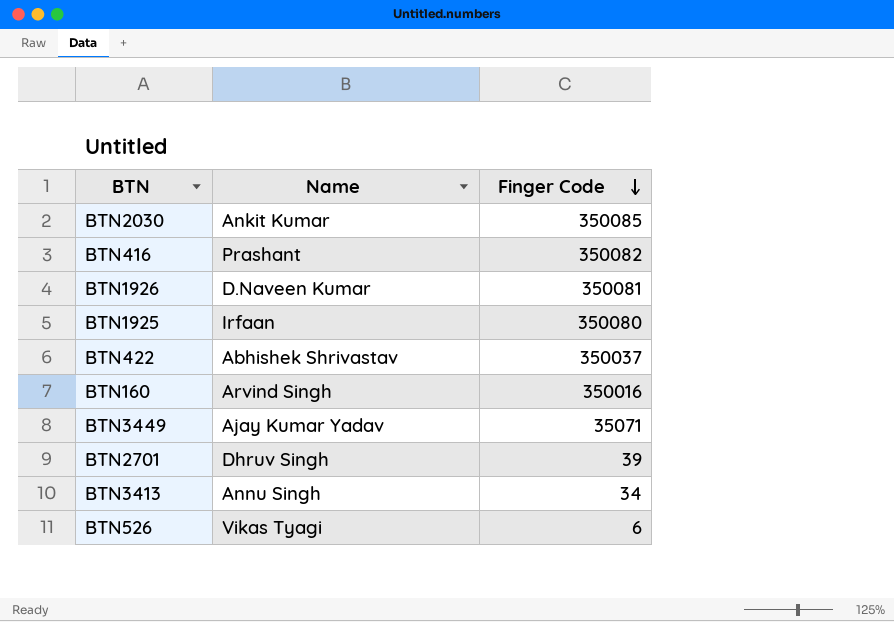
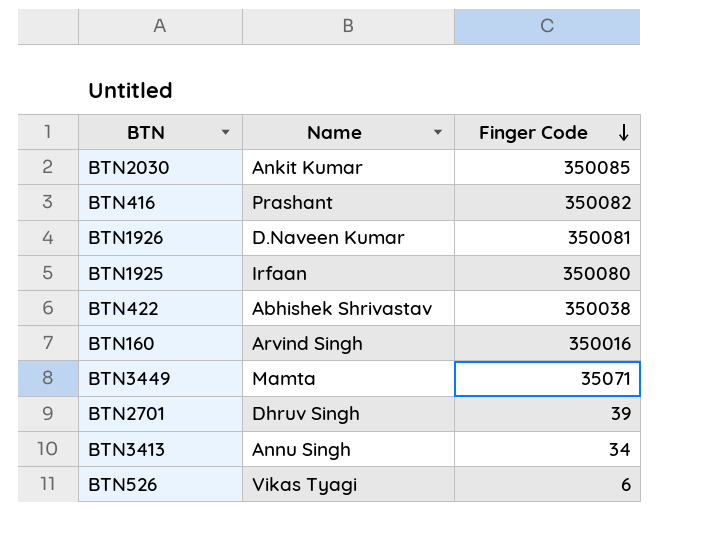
BTN422 | Finger Code: 350037 -> 350038
BTN3449 | Name: Ajay Kumar Yadav -> Mamta

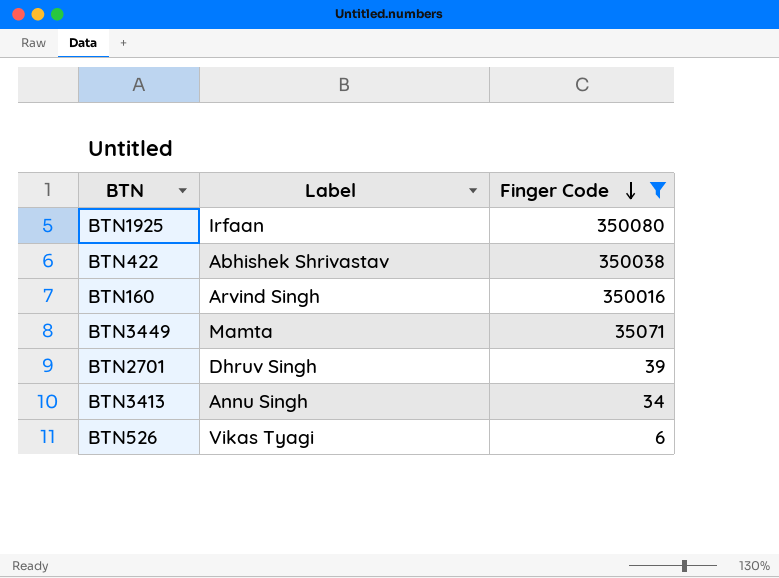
filter: none -> Finger Code <= 350080
column name: Name -> Label

